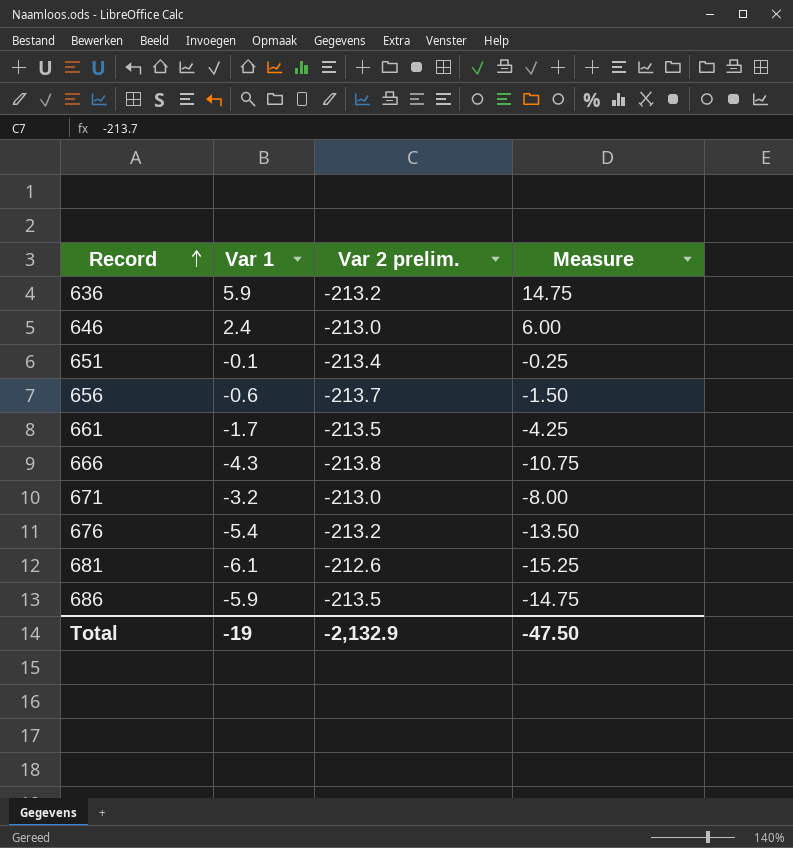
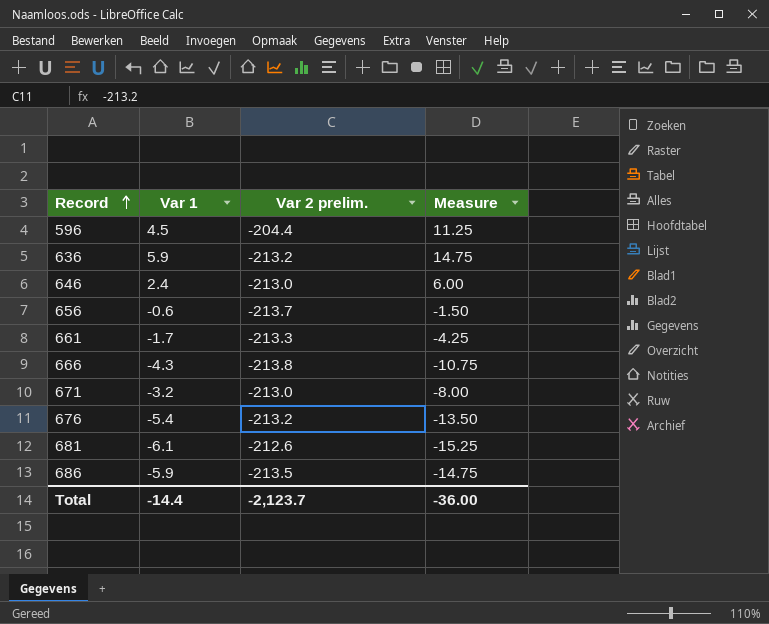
row 651: -0.1 | -213.4 | -0.25 -> none
row 596: none -> 4.5 | -204.4 | 11.25
661 | Var 2 prelim.: -213.5 -> -213.3
Total | Var 1: -19 -> -14.4
Total | Var 2 prelim.: -2,132.9 -> -2,123.7
Total | Measure: -47.50 -> -36.00

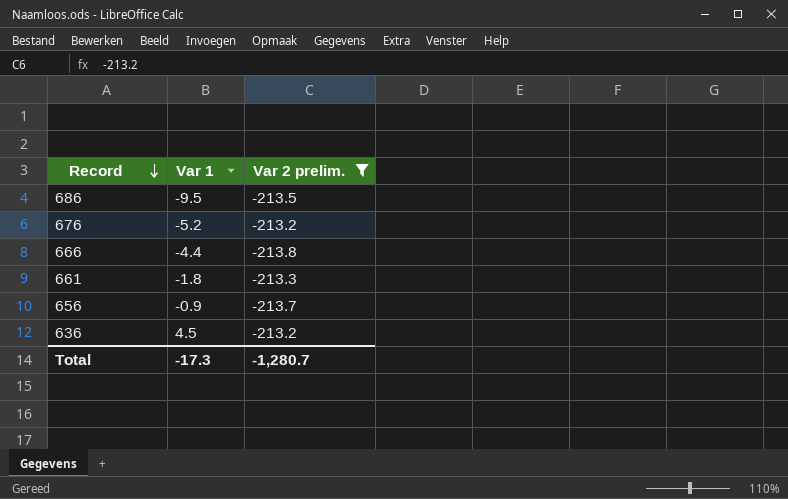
filter: none -> Var 2 prelim. <= -213.2
row order: Record ascending -> Record descending
column Measure | formula: [Var 1] * 2.5 -> none
686 | Var 1: -5.9 -> -9.5
676 | Var 1: -5.4 -> -5.2
666 | Var 1: -4.3 -> -4.4
661 | Var 1: -1.7 -> -1.8
656 | Var 1: -0.6 -> -0.9
636 | Var 1: 5.9 -> 4.5
Total | Var 1: -14.4 -> -17.3
Total | Var 2 prelim.: -2,123.7 -> -1,280.7

